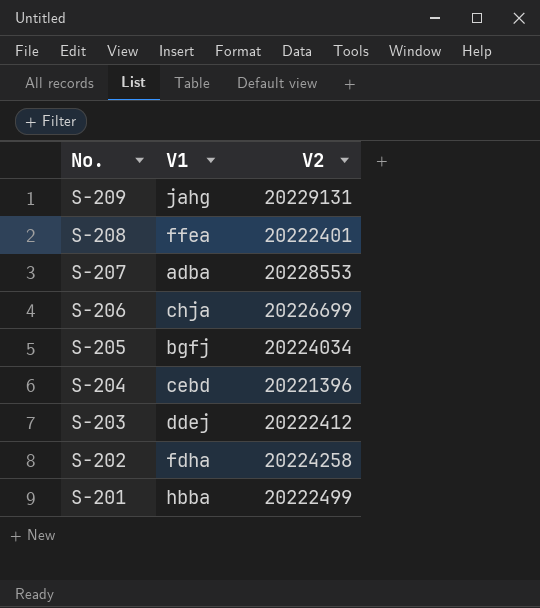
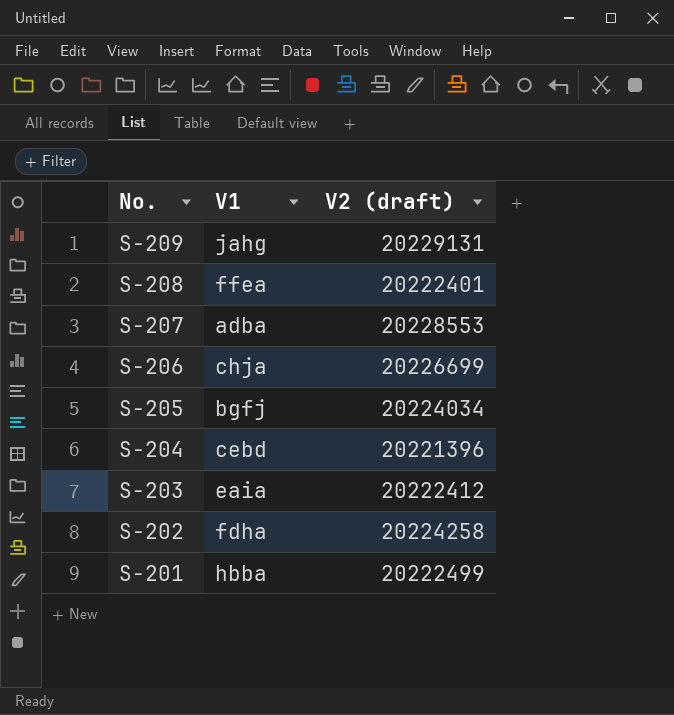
column name: V2 -> V2 (draft)
S-203 | V1: ddej -> eaia

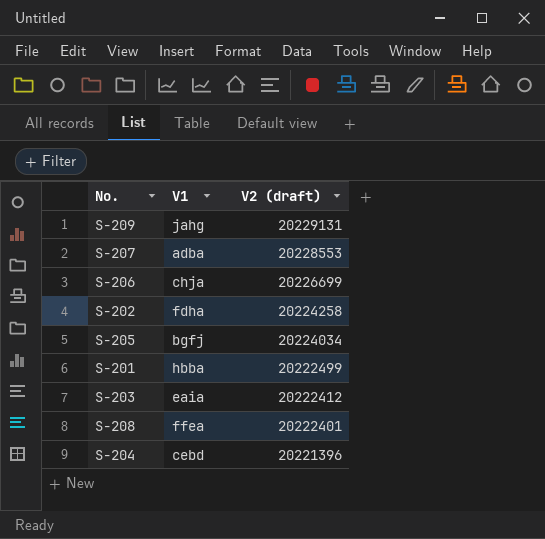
row order: No. descending -> V2 (draft) descending

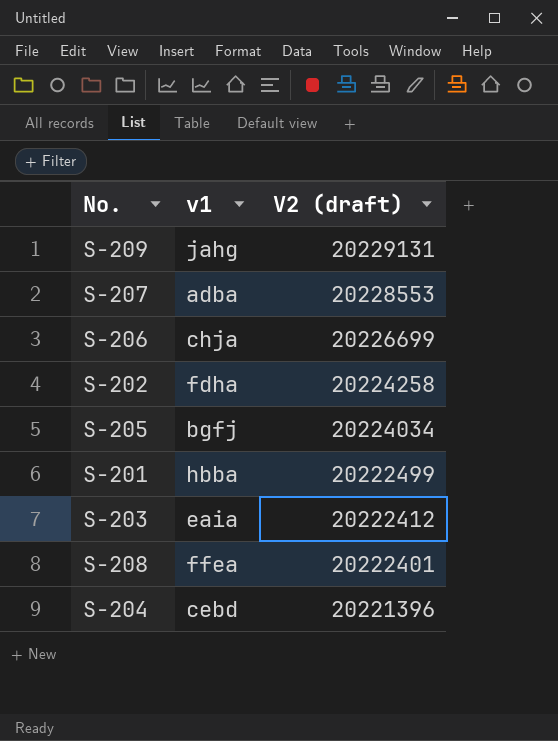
column name: V1 -> v1

